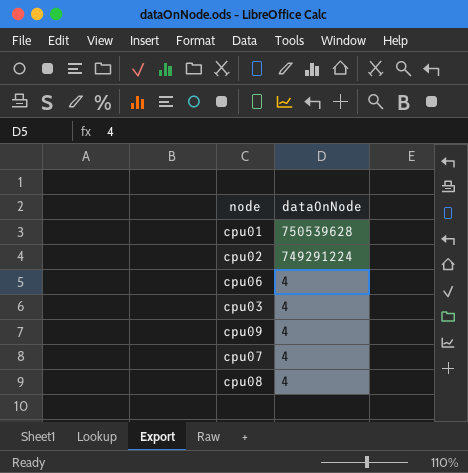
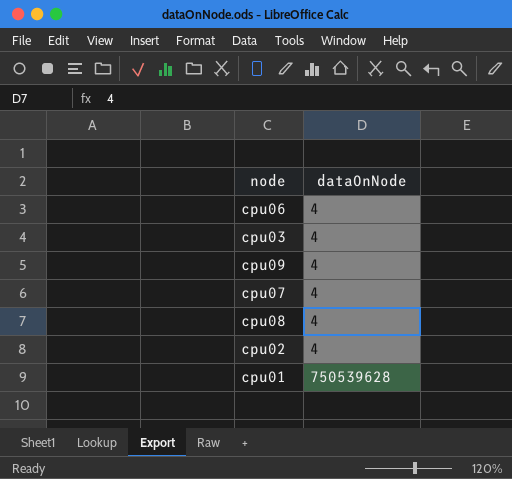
row order: dataOnNode descending -> dataOnNode ascending
cpu02 | dataOnNode: 749291224 -> 4

